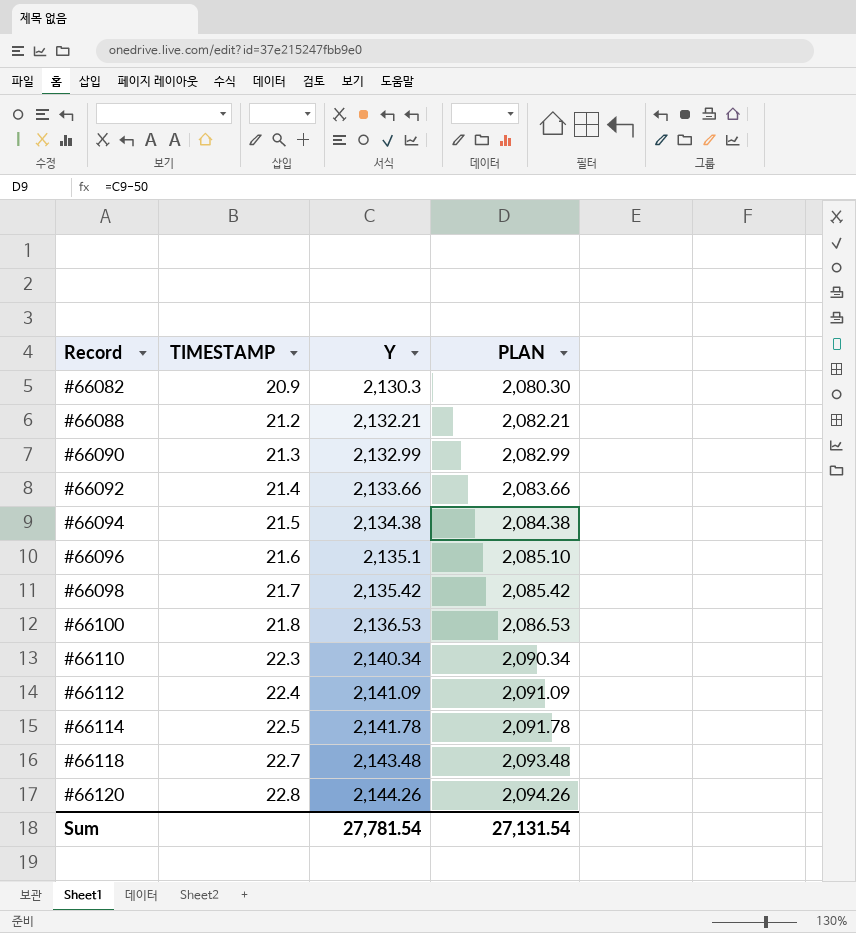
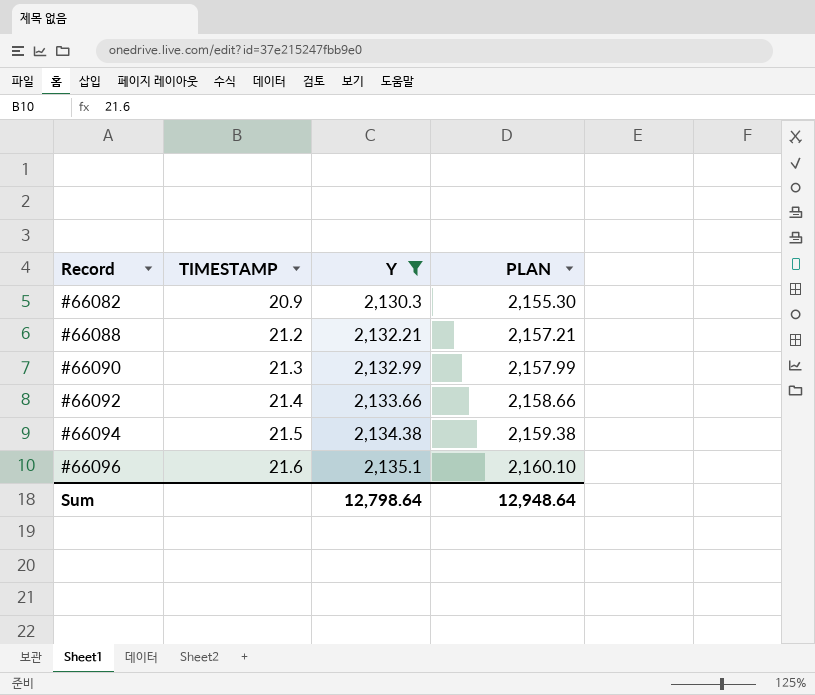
filter: none -> Y <= 2,135.1
column PLAN | formula: [Y] - 50 -> [Y] + 25
Sum | Y: 27,781.54 -> 12,798.64
Sum | PLAN: 27,131.54 -> 12,948.64

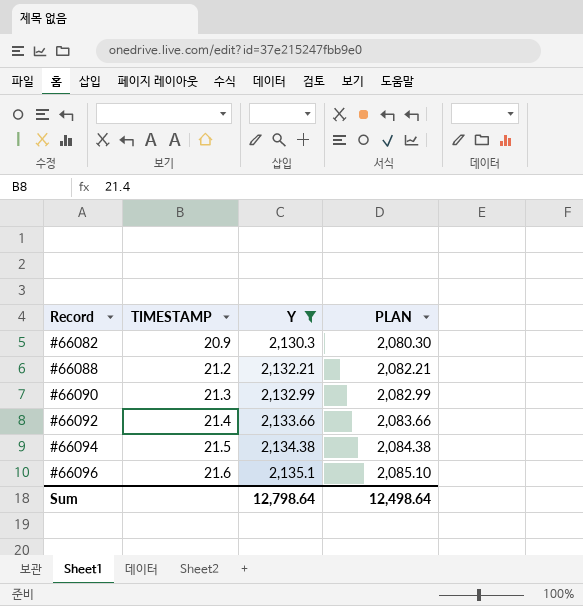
column PLAN | formula: [Y] + 25 -> [Y] - 50
Sum | PLAN: 12,948.64 -> 12,498.64

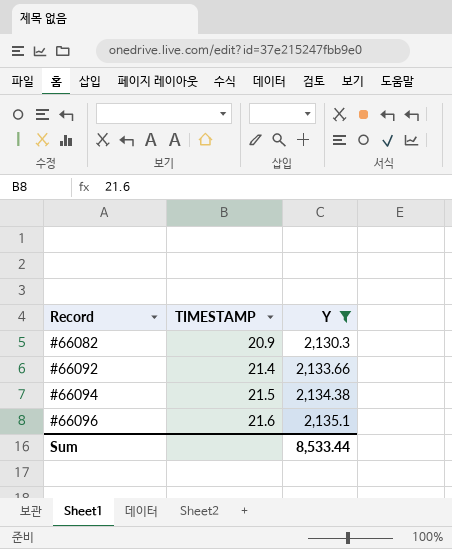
column PLAN | formula: [Y] - 50 -> none
row #66088: 21.2 | 2,132.21 | 2,082.21 -> none
row #66090: 21.3 | 2,132.99 | 2,082.99 -> none
Sum | Y: 12,798.64 -> 8,533.44

